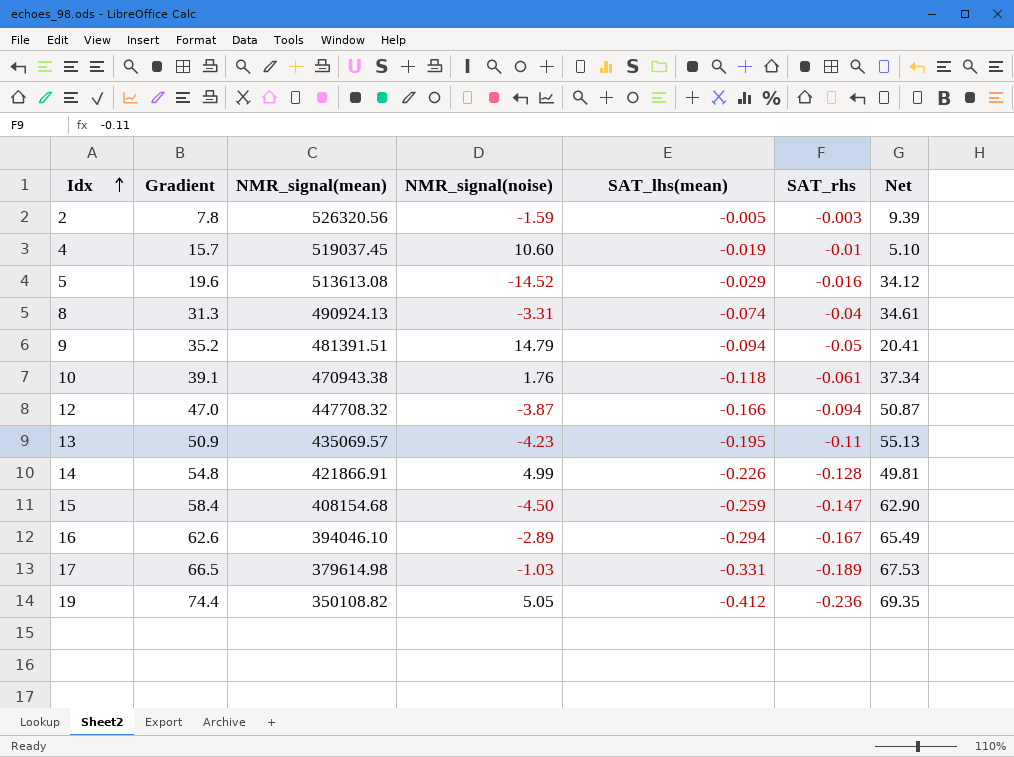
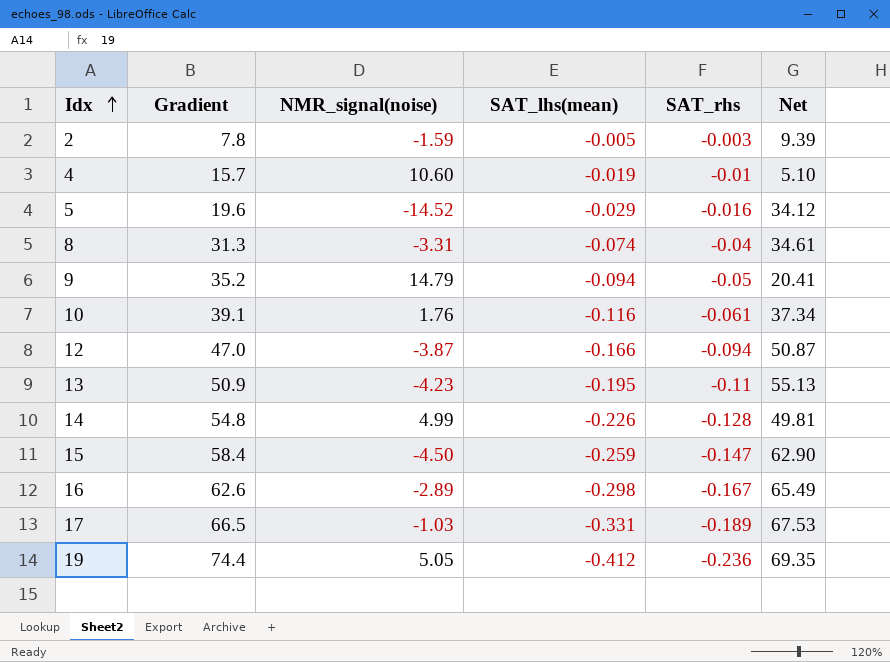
column NMR_signal(mean) | position: 3 -> none
10 | SAT_lhs(mean): -0.118 -> -0.116
16 | SAT_lhs(mean): -0.294 -> -0.298

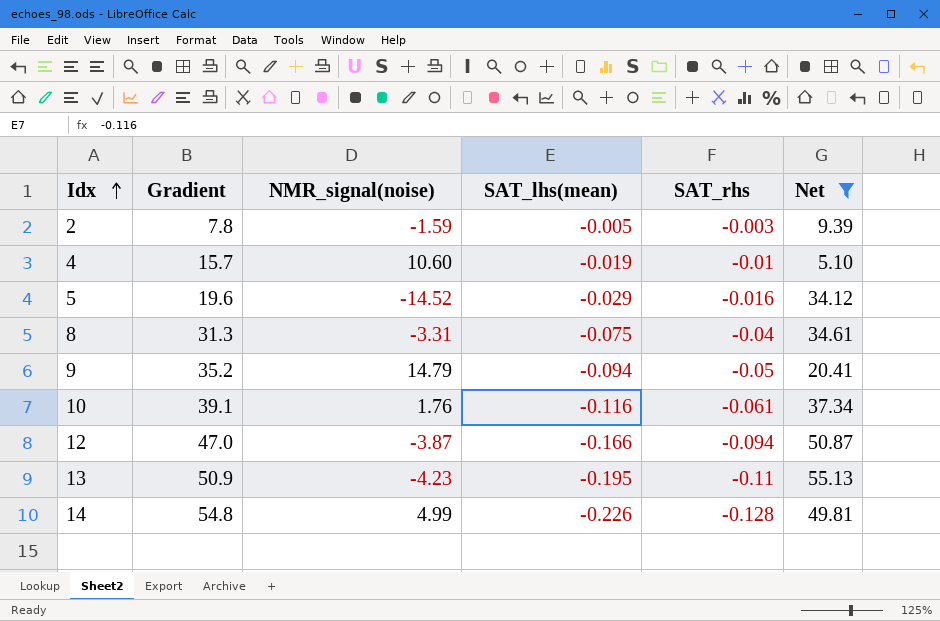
filter: none -> Net <= 55.13
8 | SAT_lhs(mean): -0.074 -> -0.075

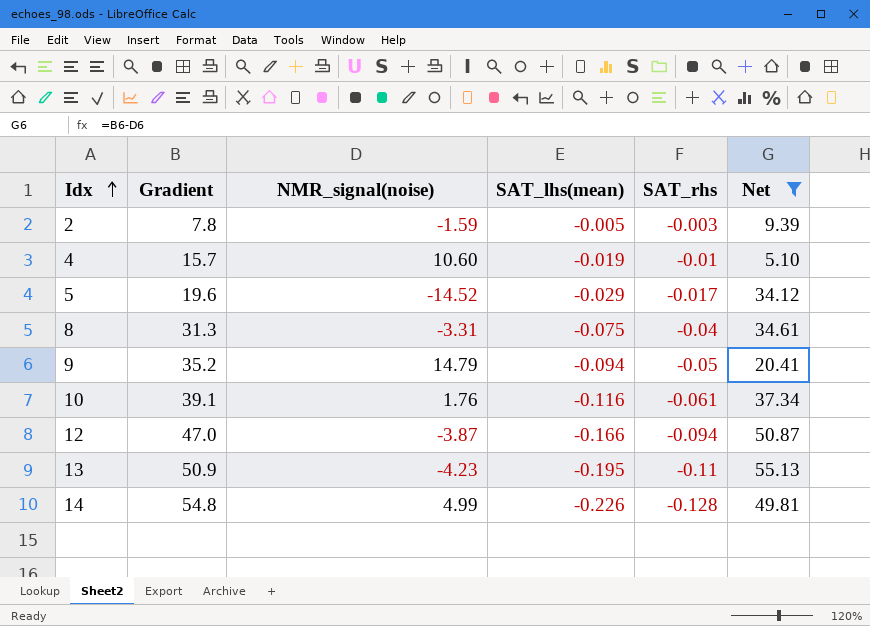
5 | SAT_rhs: -0.016 -> -0.017

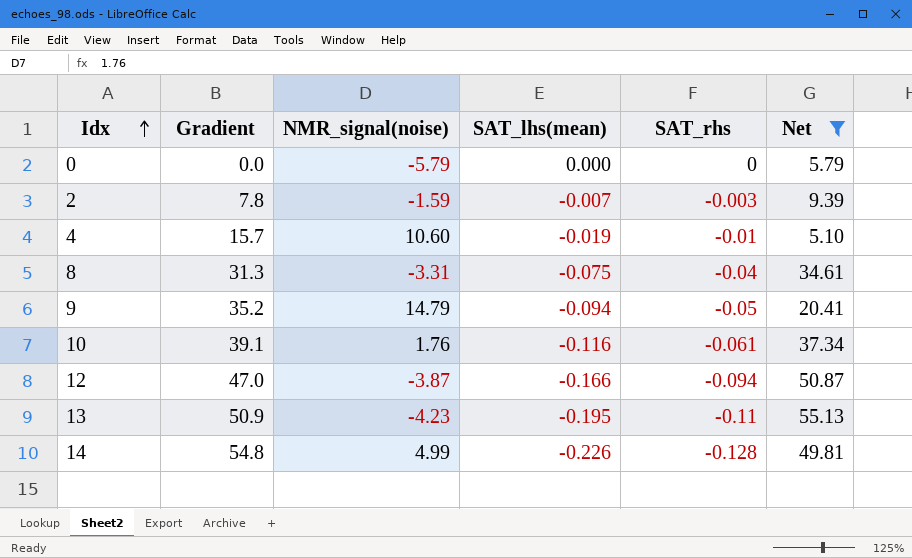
row 5: 19.6 | -14.52 | -0.029 | -0.017 | 34.12 -> none
row 0: none -> 0.0 | -5.79 | 0.000 | 0 | 5.79
2 | SAT_lhs(mean): -0.005 -> -0.007

